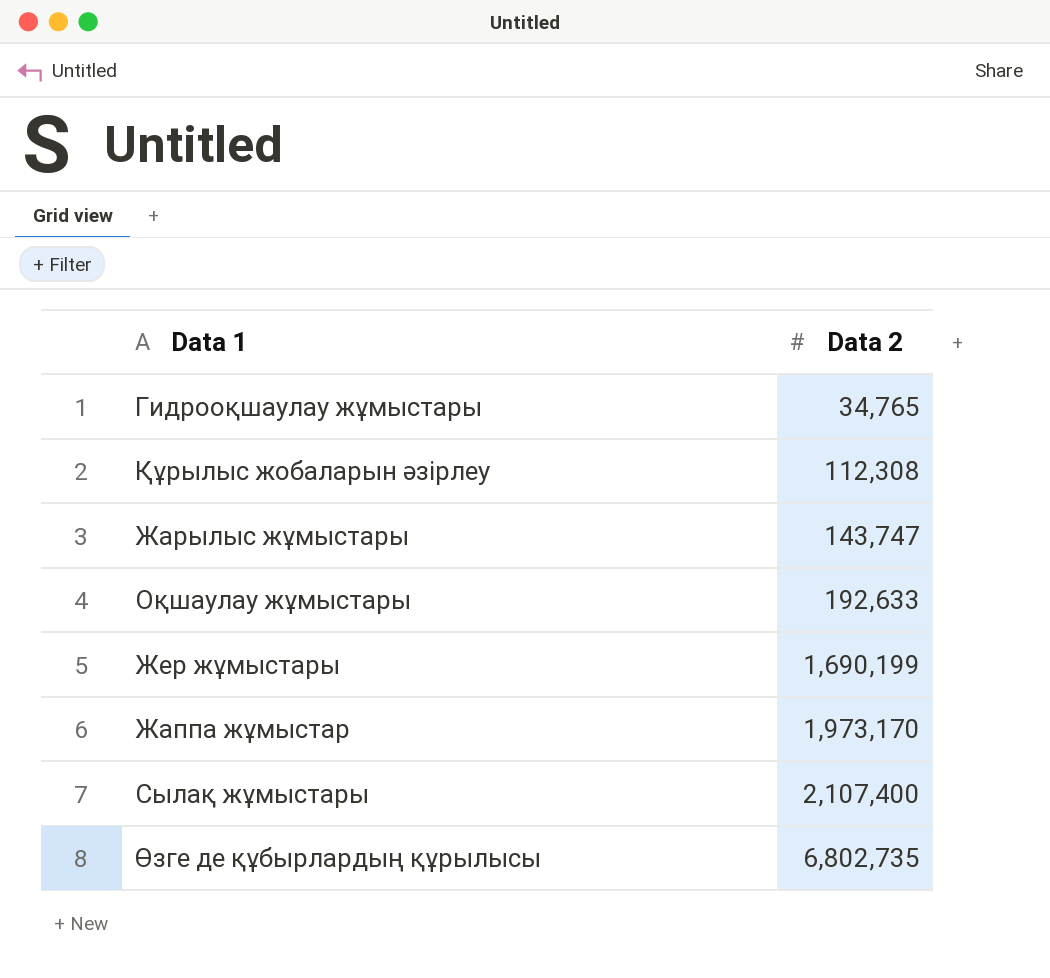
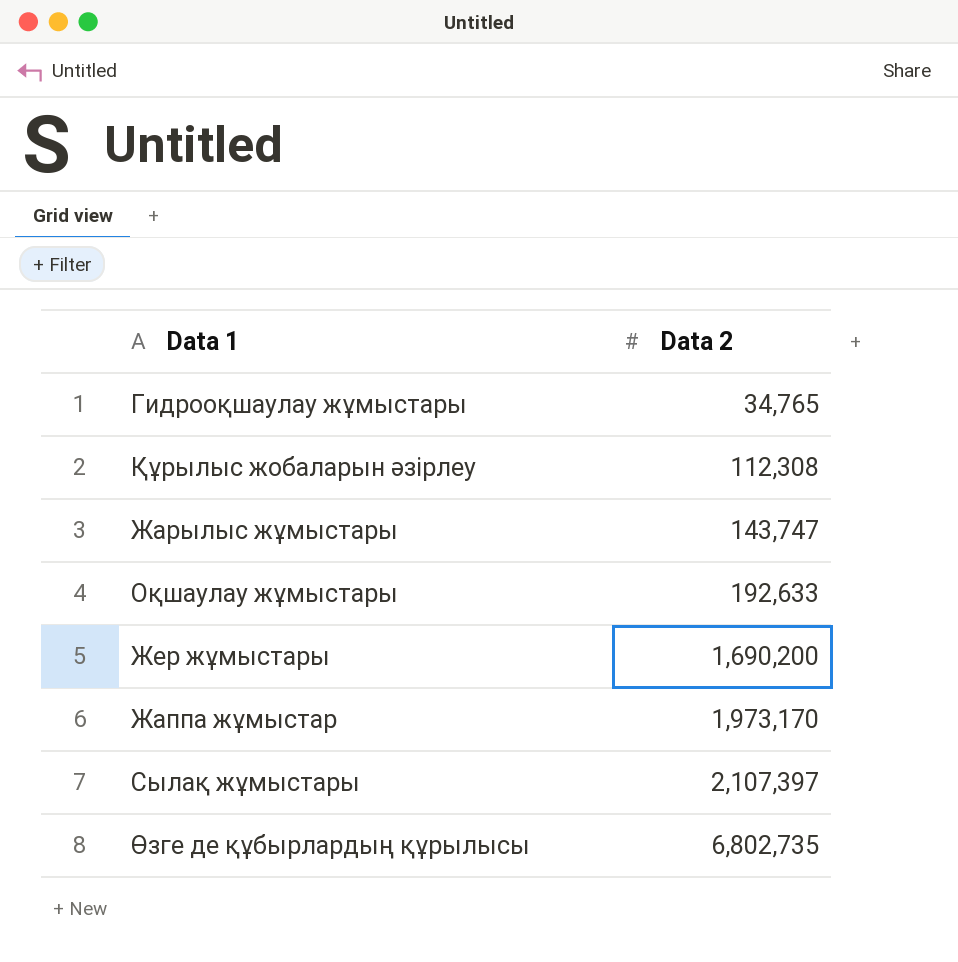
Жер жұмыстары | Data 2: 1,690,199 -> 1,690,200
Сылақ жұмыстары | Data 2: 2,107,400 -> 2,107,397

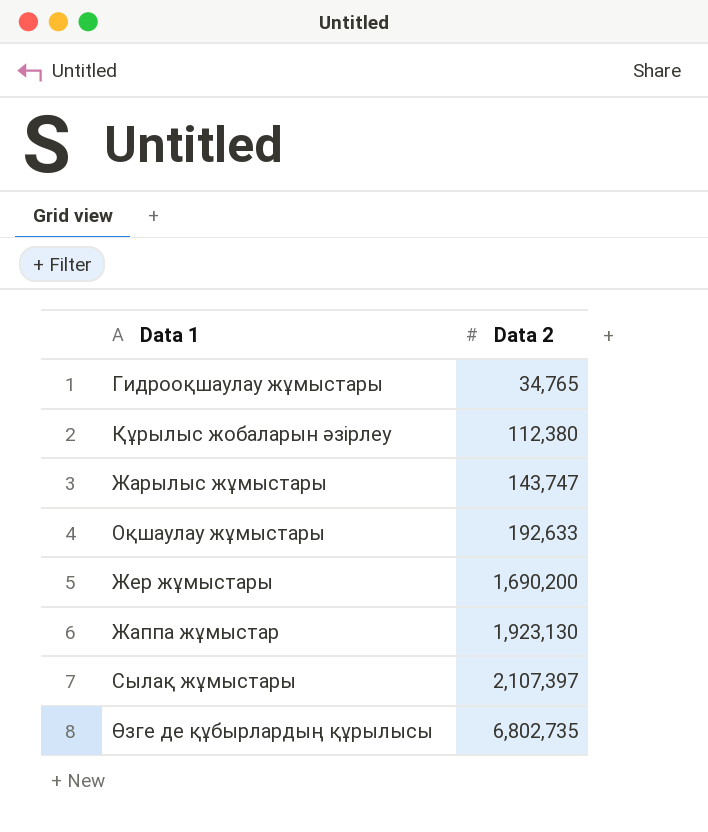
Құрылыс жобаларын әзірлеу | Data 2: 112,308 -> 112,380
Жаппа жұмыстар | Data 2: 1,973,170 -> 1,923,130

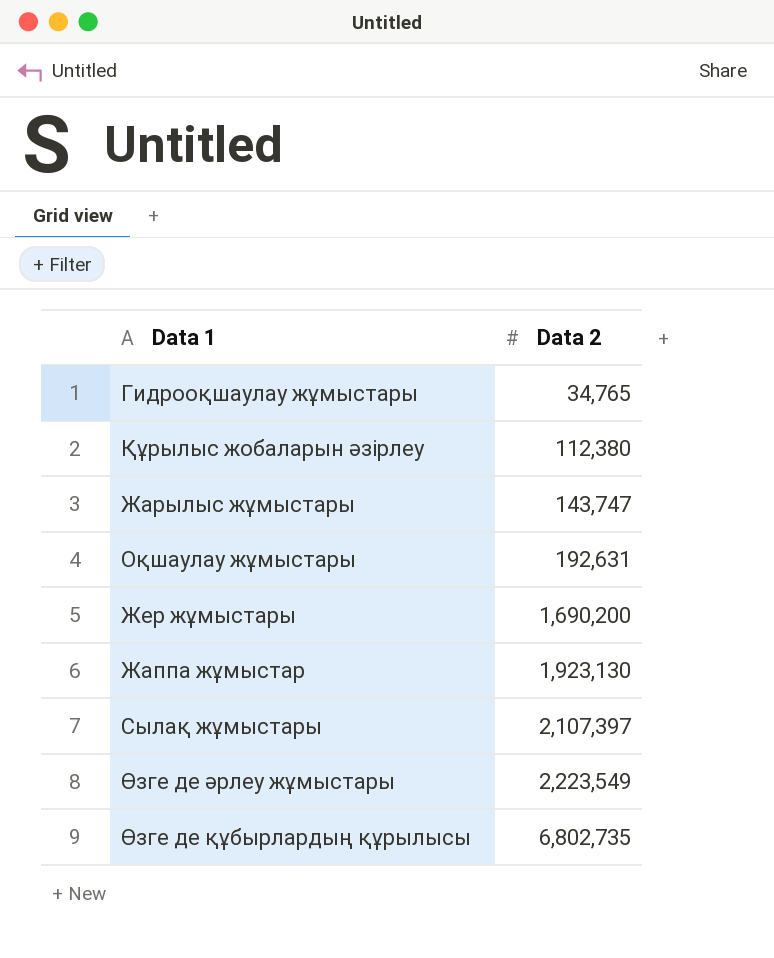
Оқшаулау жұмыстары | Data 2: 192,633 -> 192,631
row Өзге де әрлеу жұмыстары: none -> 2,223,549

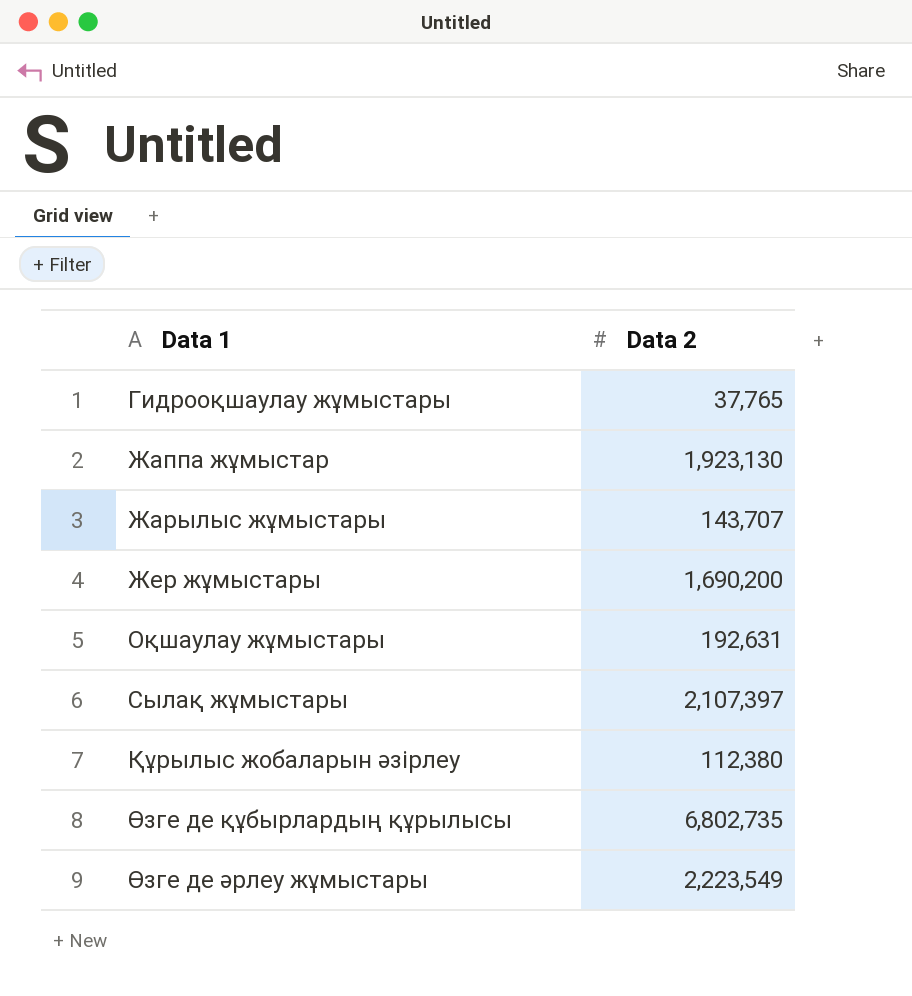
row order: Data 2 ascending -> Data 1 ascending
Гидрооқшаулау жұмыстары | Data 2: 34,765 -> 37,765
Жарылыс жұмыстары | Data 2: 143,747 -> 143,707

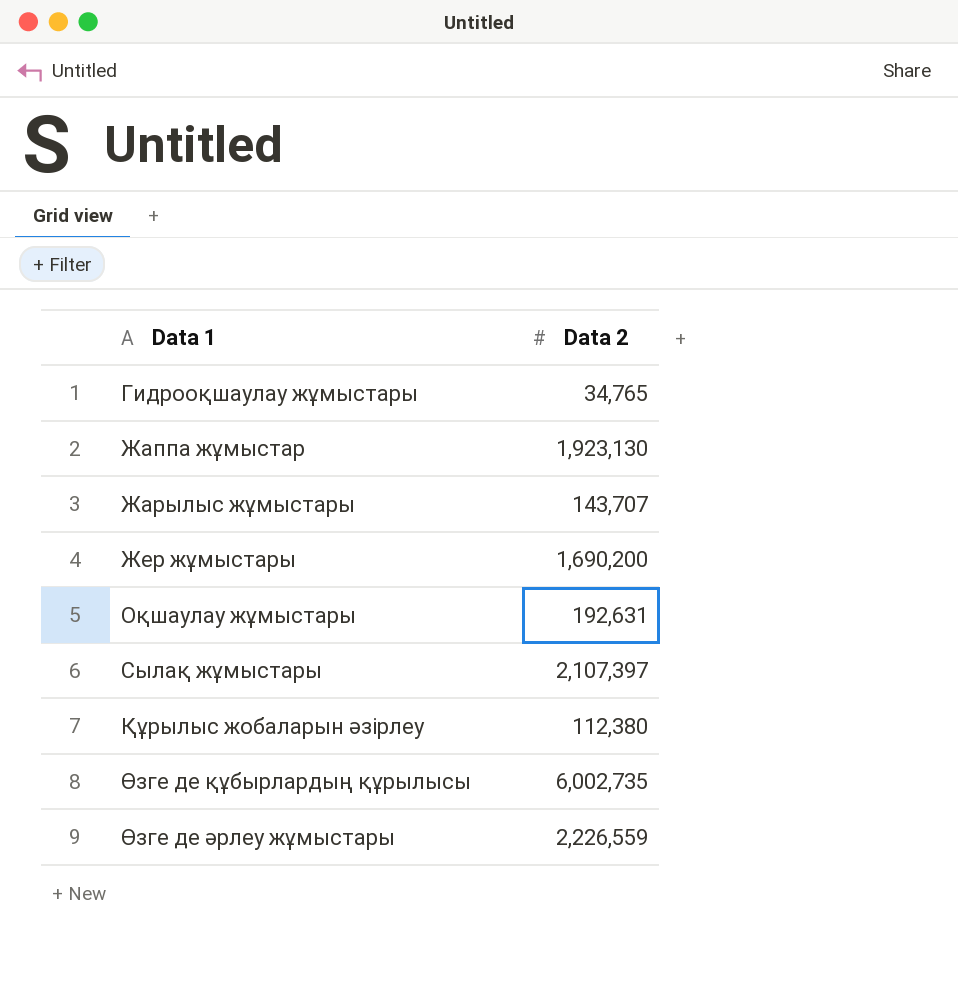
Гидрооқшаулау жұмыстары | Data 2: 37,765 -> 34,765
Өзге де құбырлардың құрылысы | Data 2: 6,802,735 -> 6,002,735
Өзге де әрлеу жұмыстары | Data 2: 2,223,549 -> 2,226,559

